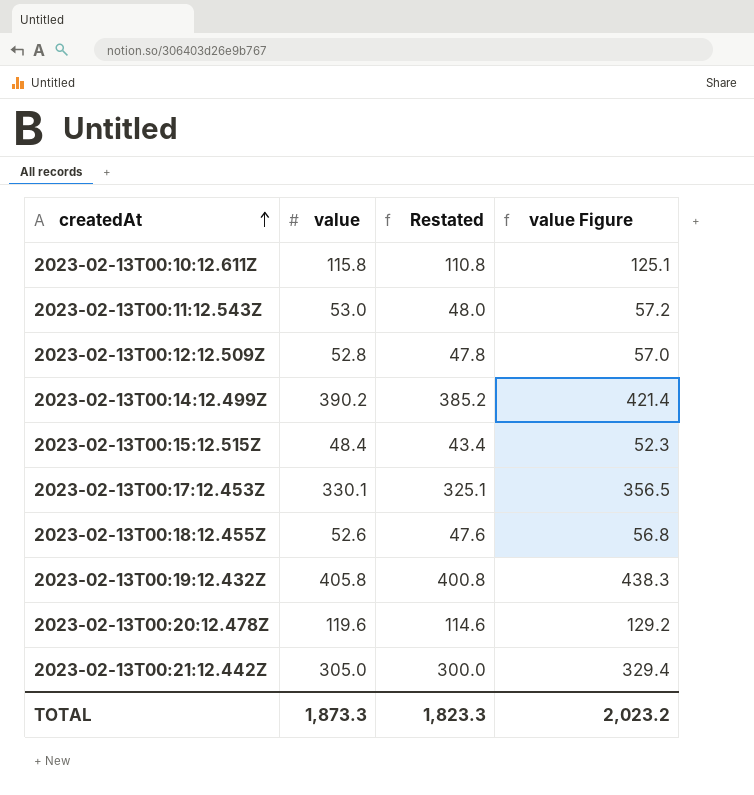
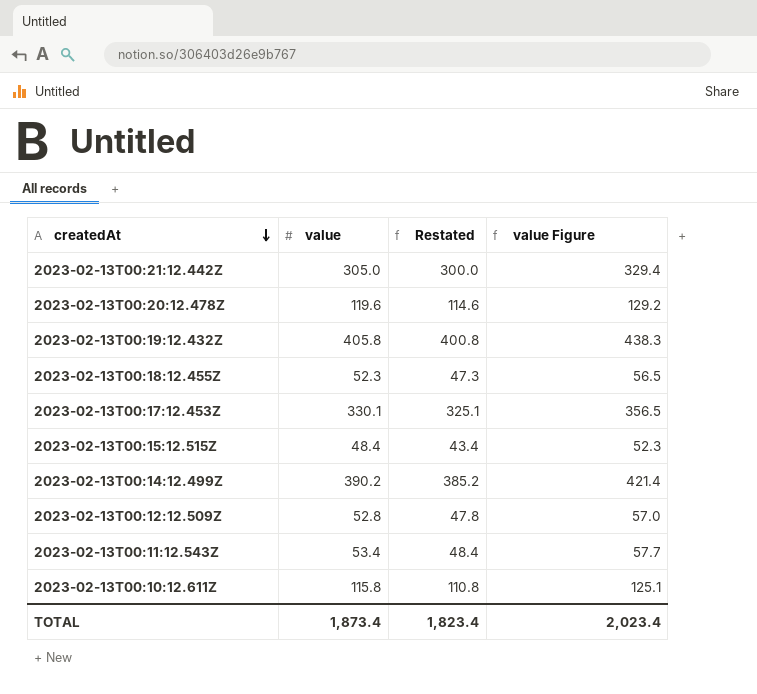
row order: createdAt ascending -> createdAt descending
2023-02-13T00:18:12.455Z | value: 52.6 -> 52.3
2023-02-13T00:18:12.455Z | Restated: 47.6 -> 47.3
2023-02-13T00:18:12.455Z | value Figure: 56.8 -> 56.5
2023-02-13T00:11:12.543Z | value: 53.0 -> 53.4
2023-02-13T00:11:12.543Z | Restated: 48.0 -> 48.4
2023-02-13T00:11:12.543Z | value Figure: 57.2 -> 57.7
TOTAL | value: 1,873.3 -> 1,873.4
TOTAL | Restated: 1,823.3 -> 1,823.4
TOTAL | value Figure: 2,023.2 -> 2,023.4

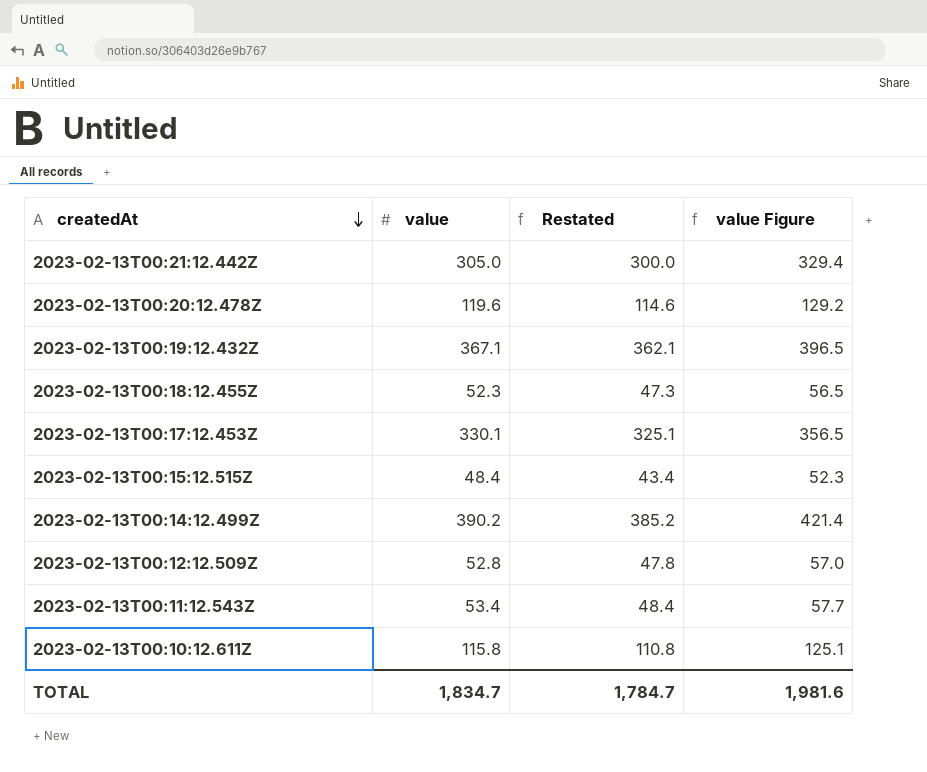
2023-02-13T00:19:12.432Z | value: 405.8 -> 367.1
2023-02-13T00:19:12.432Z | Restated: 400.8 -> 362.1
2023-02-13T00:19:12.432Z | value Figure: 438.3 -> 396.5
TOTAL | value: 1,873.4 -> 1,834.7
TOTAL | Restated: 1,823.4 -> 1,784.7
TOTAL | value Figure: 2,023.4 -> 1,981.6

